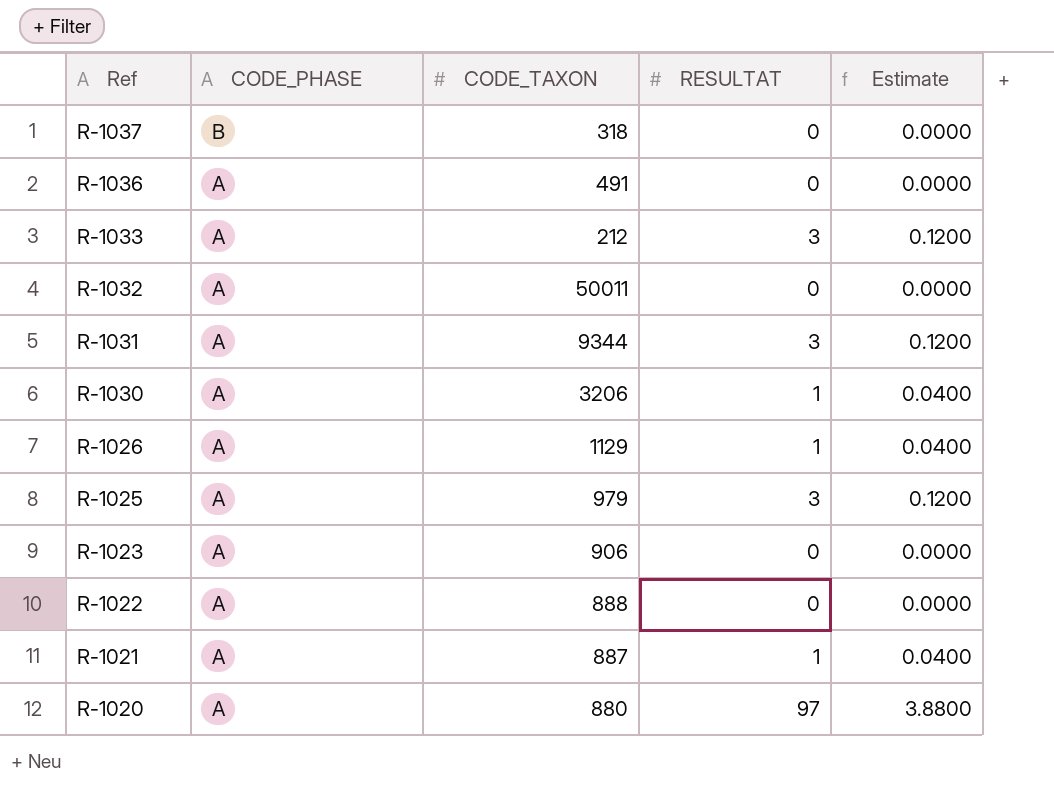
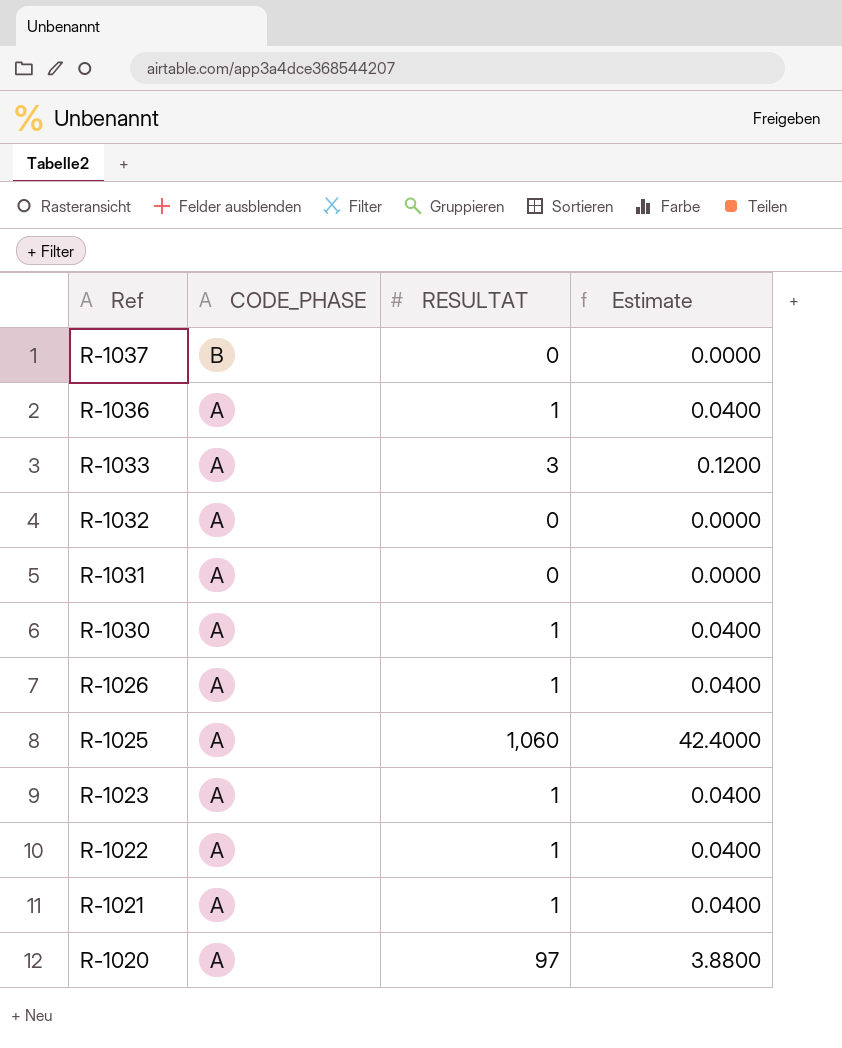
column CODE_TAXON | position: 3 -> none
R-1036 | RESULTAT: 0 -> 1
R-1036 | Estimate: 0.0000 -> 0.0400
R-1031 | RESULTAT: 3 -> 0
R-1031 | Estimate: 0.1200 -> 0.0000
R-1025 | RESULTAT: 3 -> 1,060
R-1025 | Estimate: 0.1200 -> 42.4000
R-1023 | RESULTAT: 0 -> 1
R-1023 | Estimate: 0.0000 -> 0.0400
R-1022 | RESULTAT: 0 -> 1
R-1022 | Estimate: 0.0000 -> 0.0400

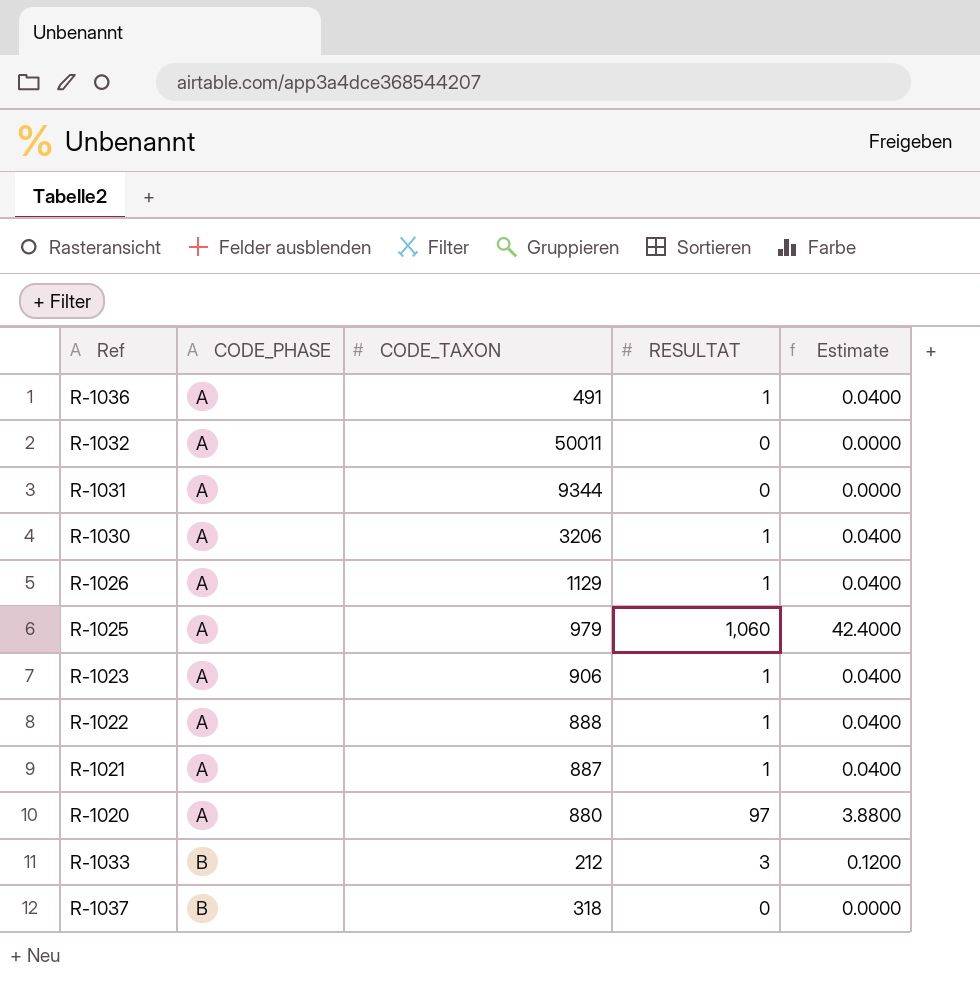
row order: Ref descending -> CODE_PHASE ascending
column CODE_TAXON | position: none -> 3
R-1033 | CODE_PHASE: A -> B

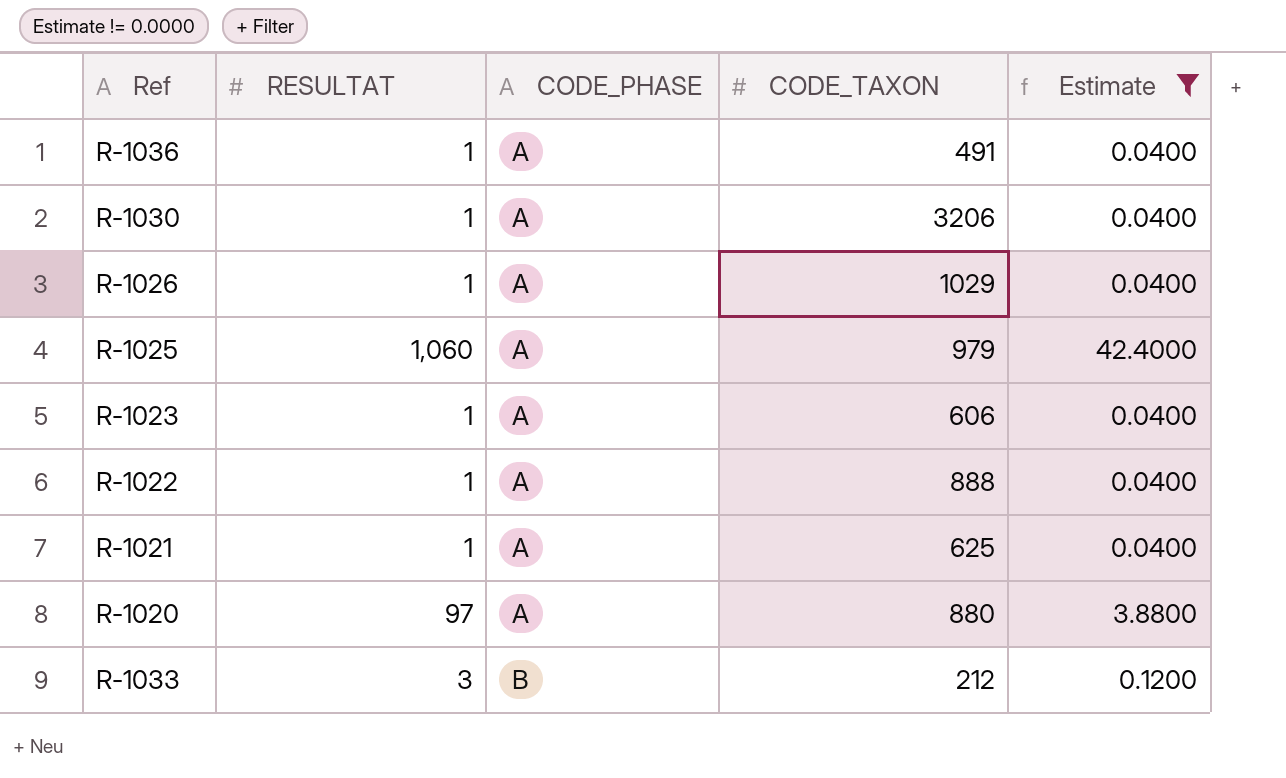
filter: none -> Estimate != 0.0000
column RESULTAT | position: 4 -> 2
R-1026 | CODE_TAXON: 1129 -> 1029
R-1023 | CODE_TAXON: 906 -> 606
R-1021 | CODE_TAXON: 887 -> 625

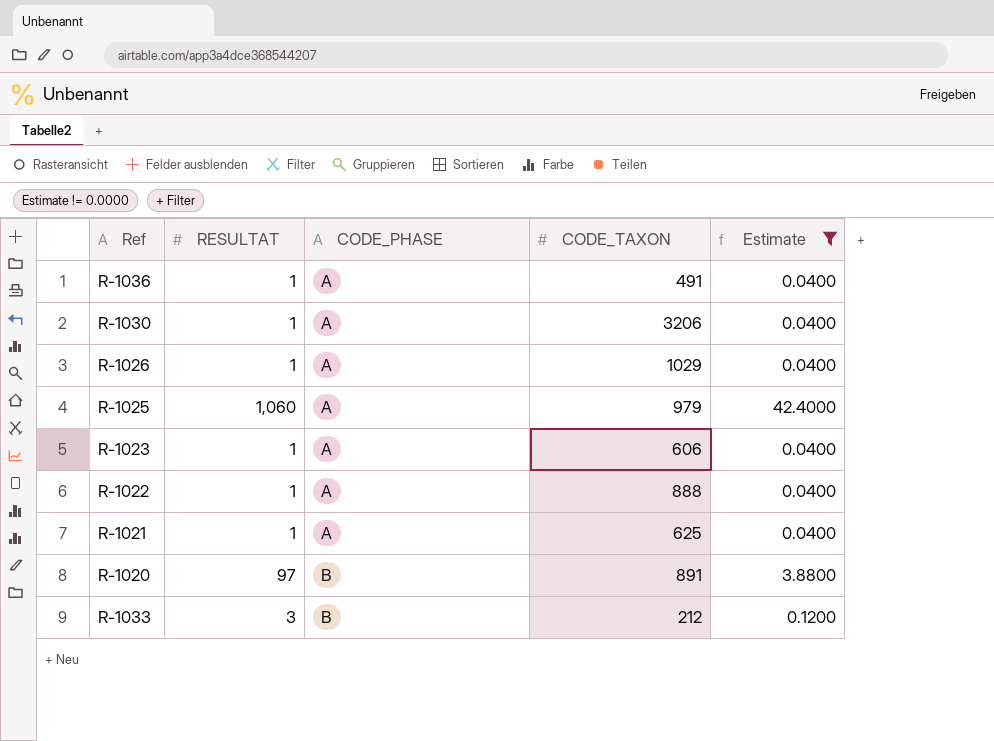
R-1020 | CODE_PHASE: A -> B
R-1020 | CODE_TAXON: 880 -> 891

